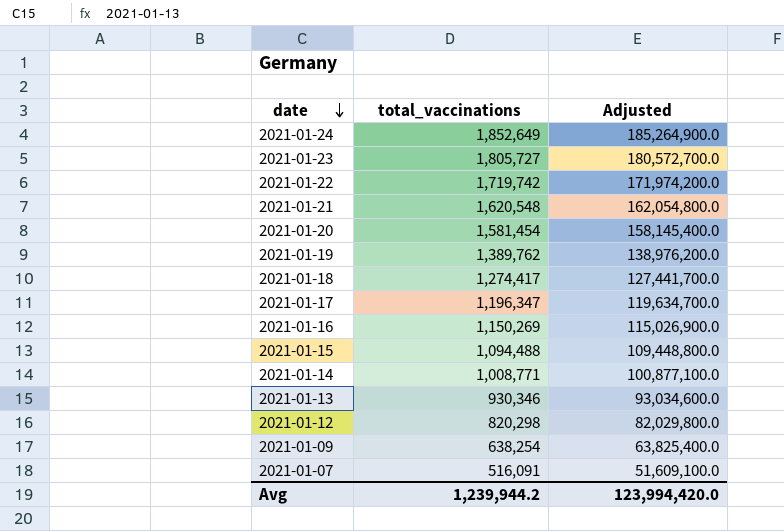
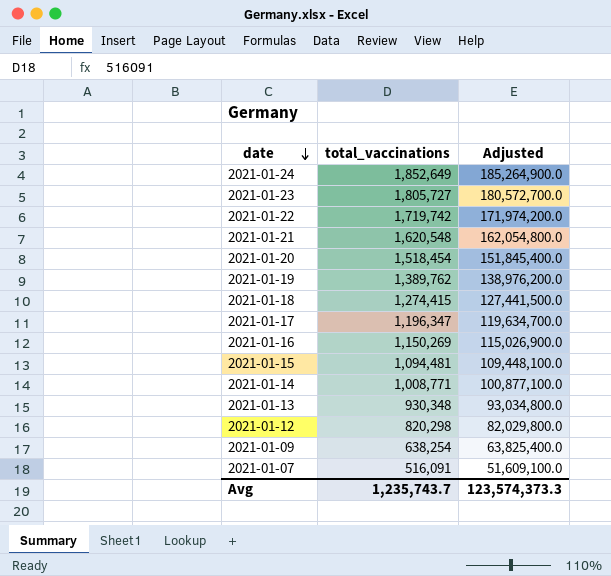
2021-01-20 | total_vaccinations: 1,581,454 -> 1,518,454
2021-01-20 | Adjusted: 158,145,400.0 -> 151,845,400.0
2021-01-18 | total_vaccinations: 1,274,417 -> 1,274,415
2021-01-18 | Adjusted: 127,441,700.0 -> 127,441,500.0
2021-01-15 | total_vaccinations: 1,094,488 -> 1,094,481
2021-01-15 | Adjusted: 109,448,800.0 -> 109,448,100.0
2021-01-13 | total_vaccinations: 930,346 -> 930,348
2021-01-13 | Adjusted: 93,034,600.0 -> 93,034,800.0
Avg | total_vaccinations: 1,239,944.2 -> 1,235,743.7
Avg | Adjusted: 123,994,420.0 -> 123,574,373.3

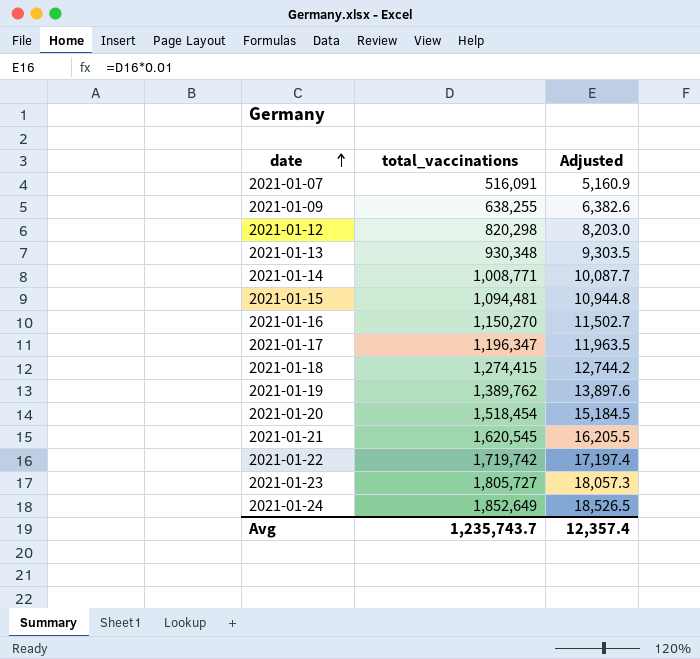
row order: date descending -> date ascending
column Adjusted | formula: [total_vaccinations] * 100 -> [total_vaccinations] * 0.01
2021-01-09 | total_vaccinations: 638,254 -> 638,255
2021-01-16 | total_vaccinations: 1,150,269 -> 1,150,270
2021-01-21 | total_vaccinations: 1,620,548 -> 1,620,545
Avg | Adjusted: 123,574,373.3 -> 12,357.4

